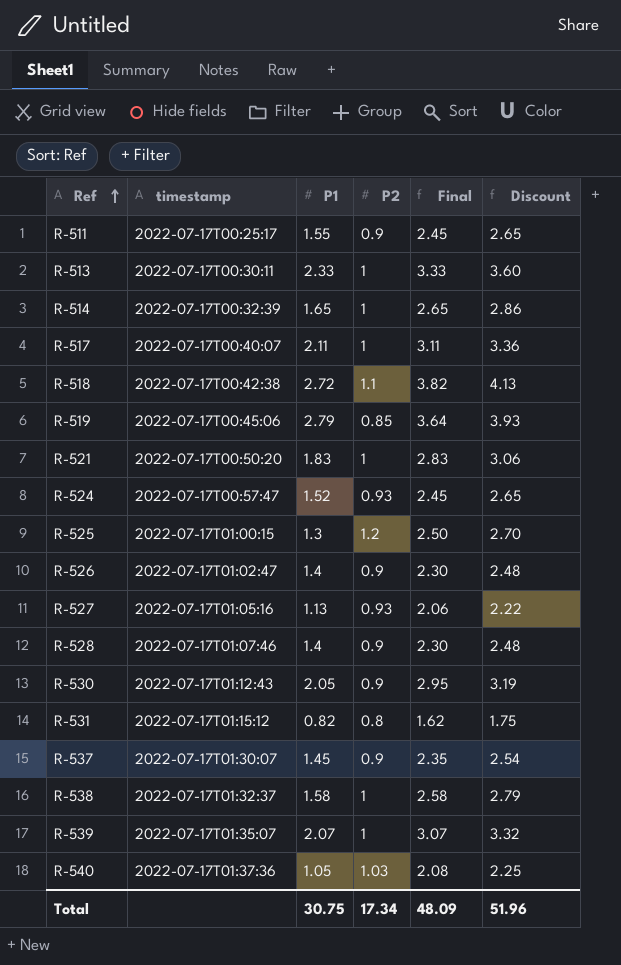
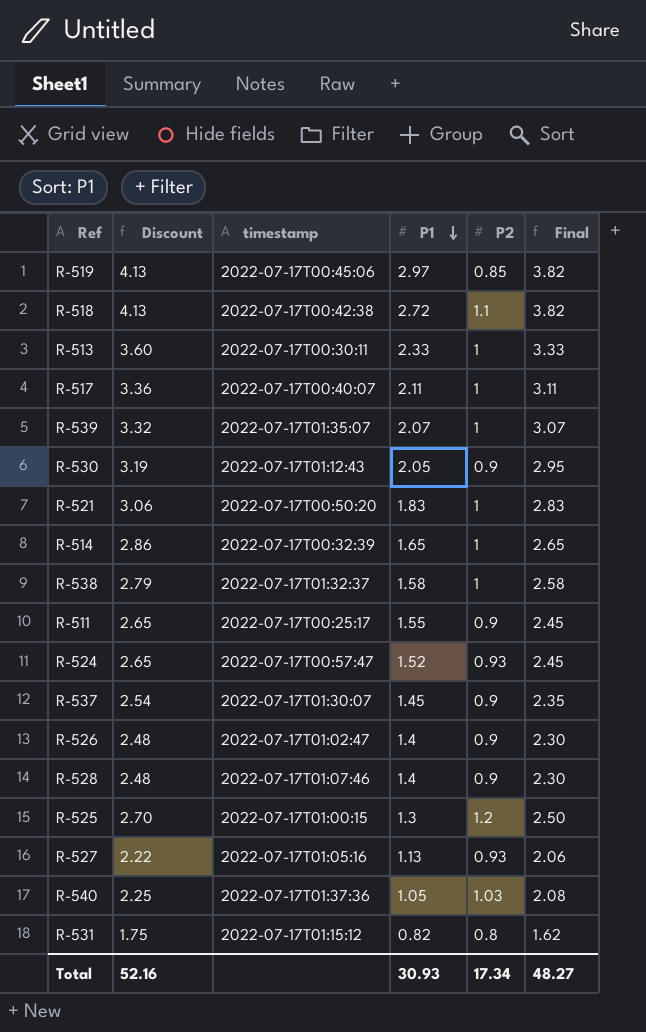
row order: Ref ascending -> P1 descending
column Discount | position: 6 -> 2
R-519 | Discount: 3.93 -> 4.13
R-519 | P1: 2.79 -> 2.97
R-519 | Final: 3.64 -> 3.82
Total | Discount: 51.96 -> 52.16
Total | P1: 30.75 -> 30.93
Total | Final: 48.09 -> 48.27

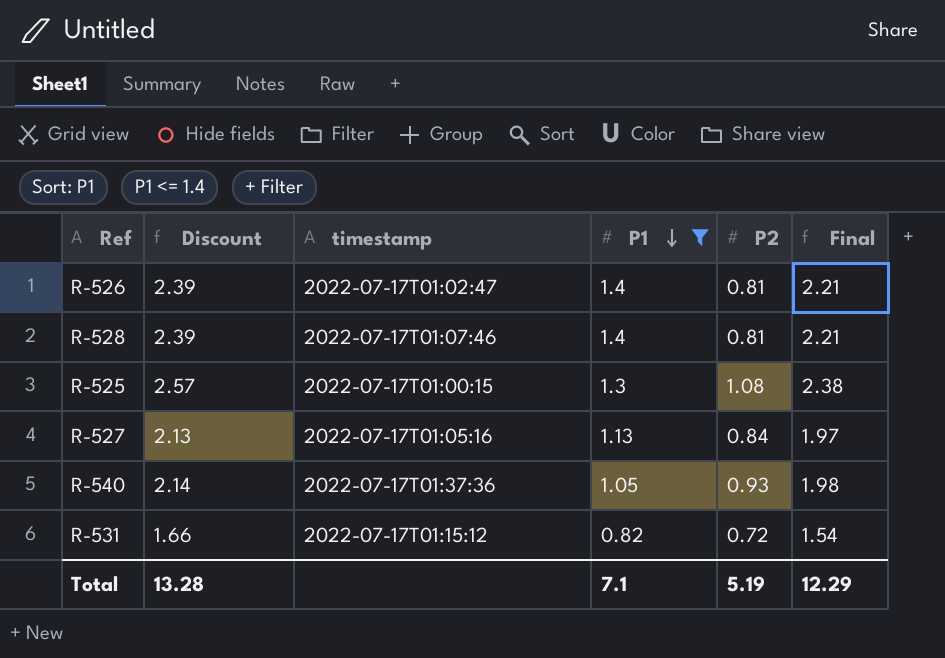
filter: none -> P1 <= 1.4
R-526 | Discount: 2.48 -> 2.39
R-526 | P2: 0.9 -> 0.81
R-526 | Final: 2.30 -> 2.21
R-528 | Discount: 2.48 -> 2.39
R-528 | P2: 0.9 -> 0.81
R-528 | Final: 2.30 -> 2.21
R-525 | Discount: 2.70 -> 2.57
R-525 | P2: 1.2 -> 1.08
R-525 | Final: 2.50 -> 2.38
R-527 | Discount: 2.22 -> 2.13
R-527 | P2: 0.93 -> 0.84
R-527 | Final: 2.06 -> 1.97
R-540 | Discount: 2.25 -> 2.14
R-540 | P2: 1.03 -> 0.93
R-540 | Final: 2.08 -> 1.98
R-531 | Discount: 1.75 -> 1.66
R-531 | P2: 0.8 -> 0.72
R-531 | Final: 1.62 -> 1.54
Total | Discount: 52.16 -> 13.28
Total | P1: 30.93 -> 7.1
Total | P2: 17.34 -> 5.19
Total | Final: 48.27 -> 12.29

